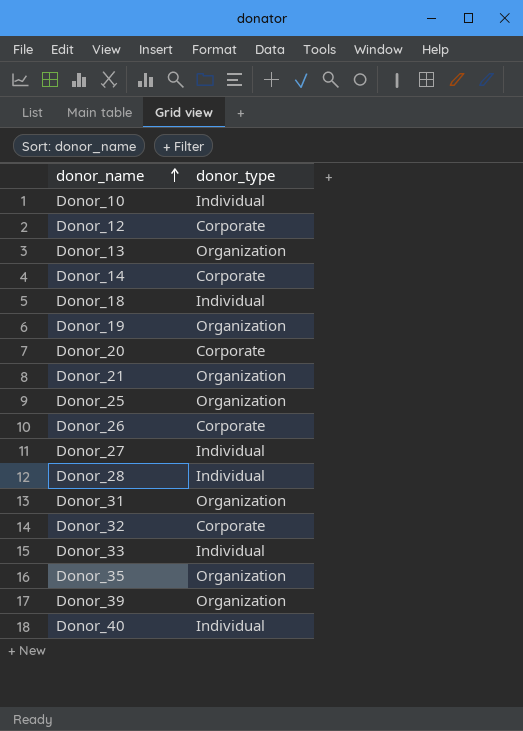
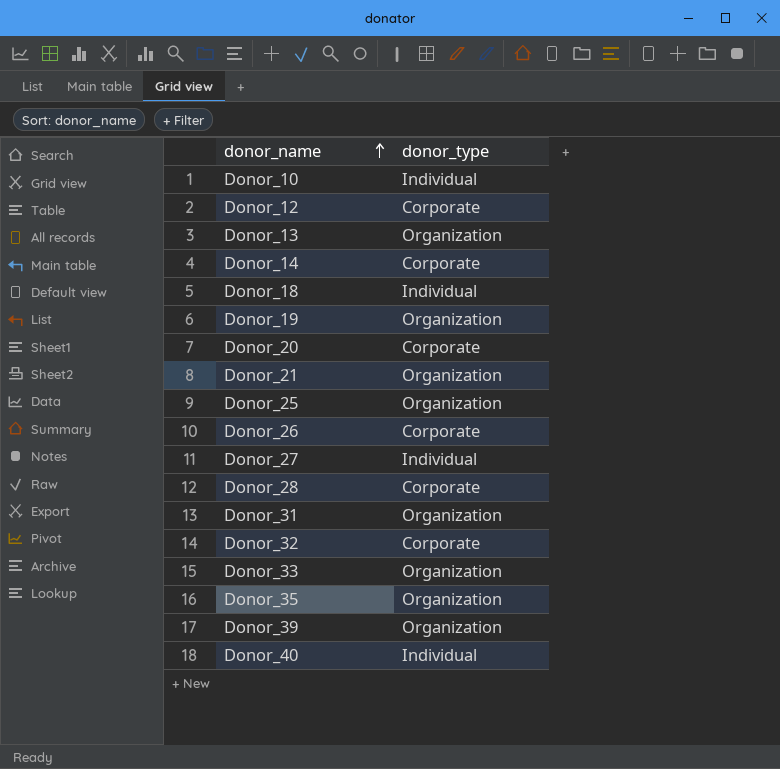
Donor_28 | donor_type: Individual -> Corporate
Donor_33 | donor_type: Individual -> Organization

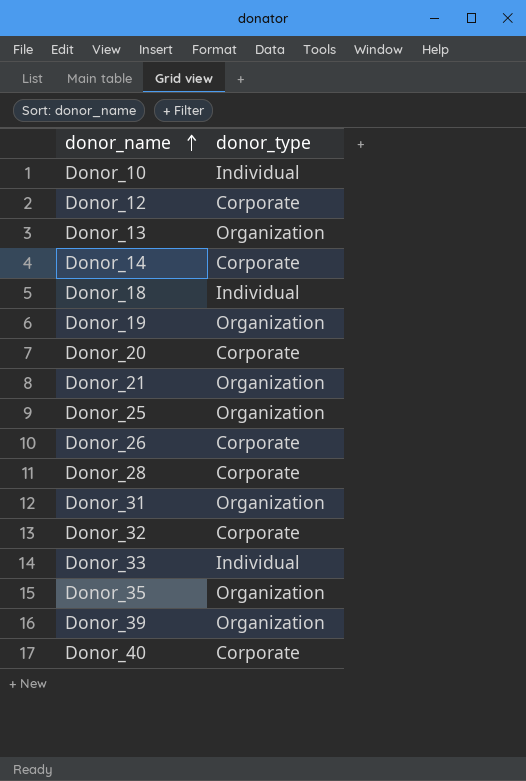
row Donor_27: Individual -> none
Donor_33 | donor_type: Organization -> Individual
Donor_40 | donor_type: Individual -> Corporate

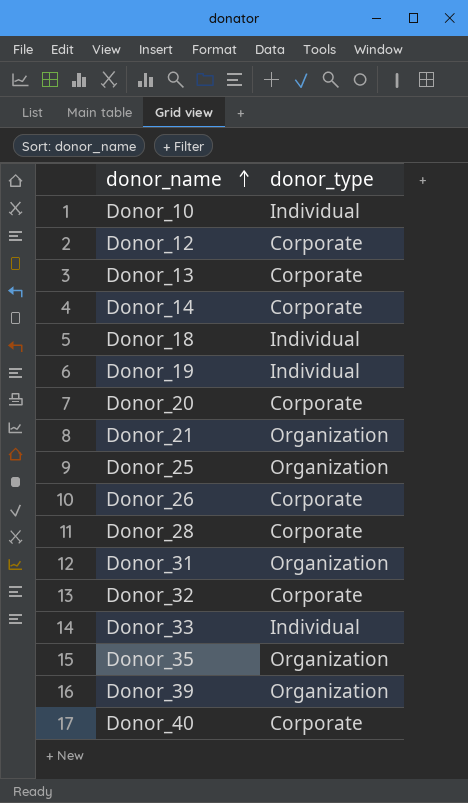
Donor_13 | donor_type: Organization -> Corporate
Donor_19 | donor_type: Organization -> Individual

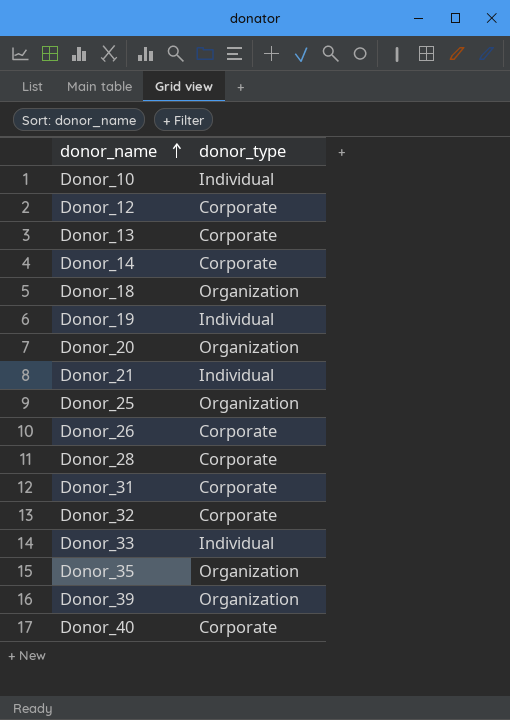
Donor_18 | donor_type: Individual -> Organization
Donor_20 | donor_type: Corporate -> Organization
Donor_21 | donor_type: Organization -> Individual
Donor_31 | donor_type: Organization -> Corporate

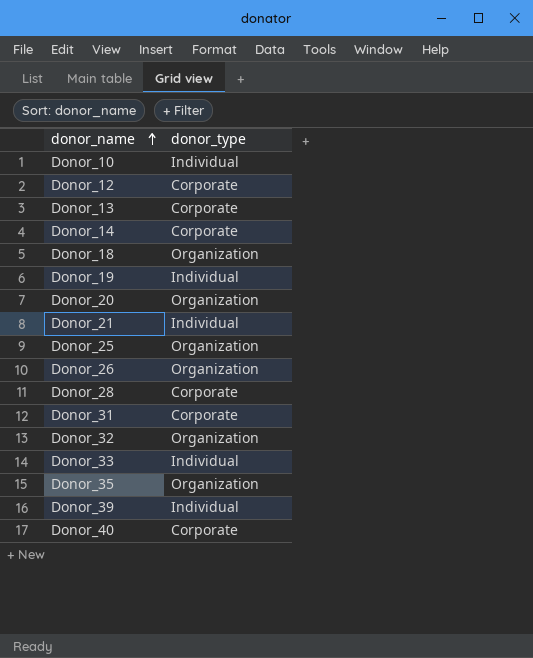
Donor_26 | donor_type: Corporate -> Organization
Donor_32 | donor_type: Corporate -> Organization
Donor_39 | donor_type: Organization -> Individual

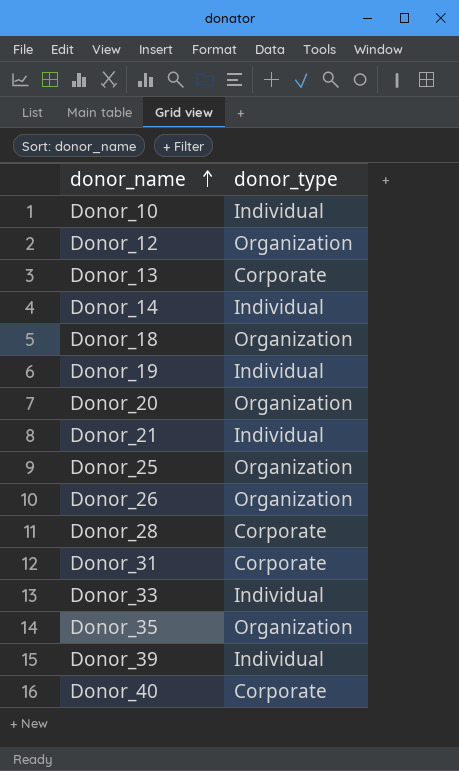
row Donor_32: Organization -> none
Donor_12 | donor_type: Corporate -> Organization
Donor_14 | donor_type: Corporate -> Individual

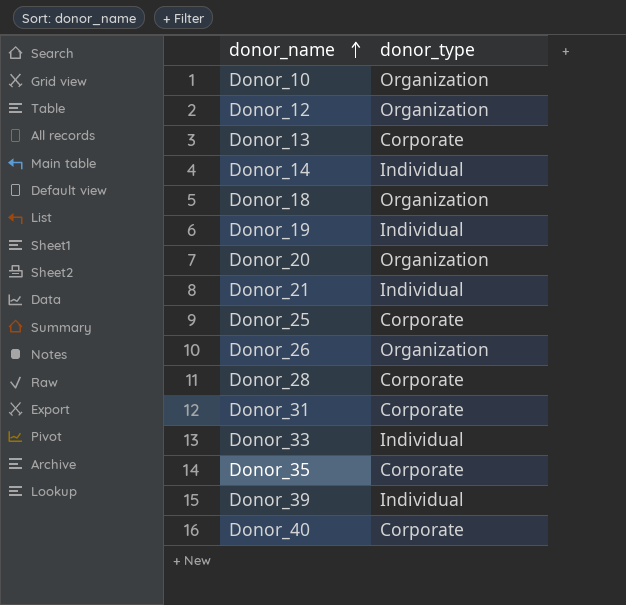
Donor_10 | donor_type: Individual -> Organization
Donor_25 | donor_type: Organization -> Corporate
Donor_35 | donor_type: Organization -> Corporate

